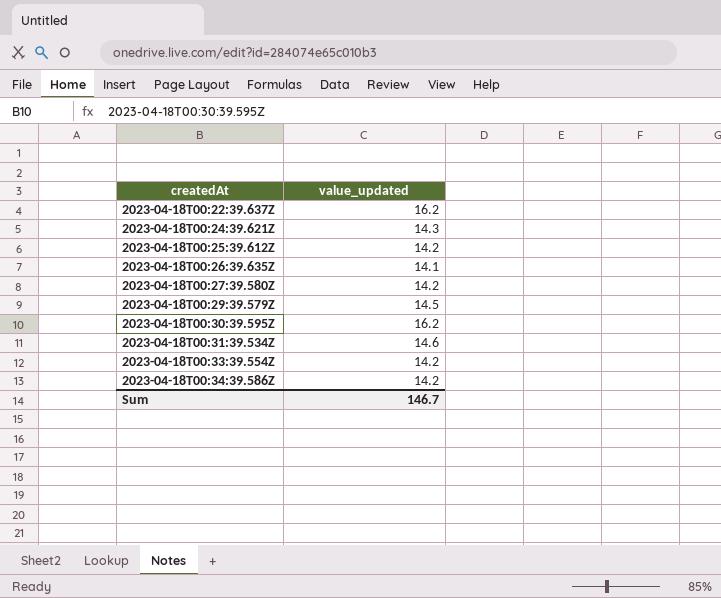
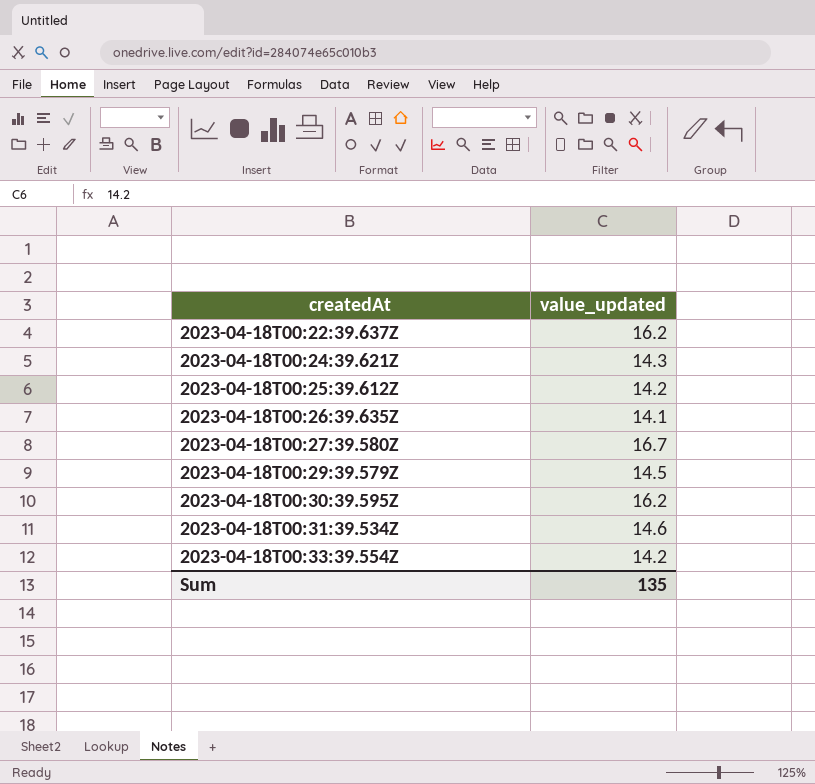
row 2023-04-18T00:34:39.586Z: 14.2 -> none
2023-04-18T00:27:39.580Z | value_updated: 14.2 -> 16.7
Sum | value_updated: 146.7 -> 135

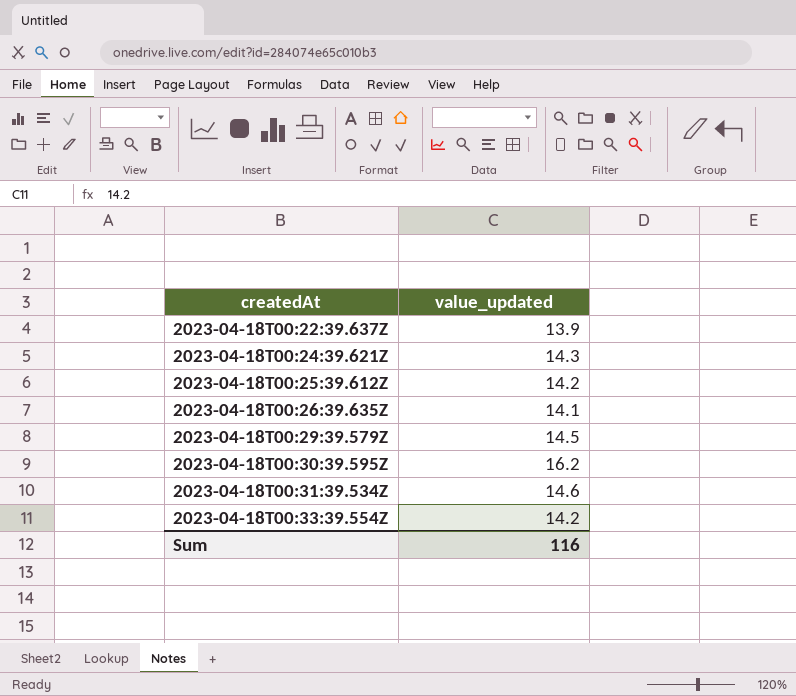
row 2023-04-18T00:27:39.580Z: 16.7 -> none
2023-04-18T00:22:39.637Z | value_updated: 16.2 -> 13.9
Sum | value_updated: 135 -> 116

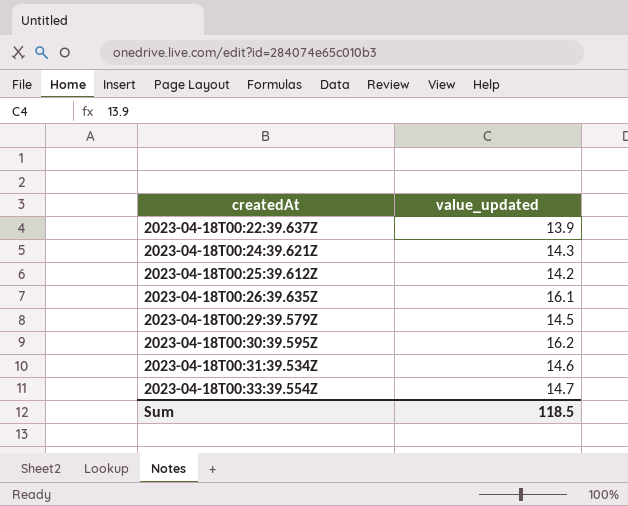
2023-04-18T00:26:39.635Z | value_updated: 14.1 -> 16.1
2023-04-18T00:33:39.554Z | value_updated: 14.2 -> 14.7
Sum | value_updated: 116 -> 118.5

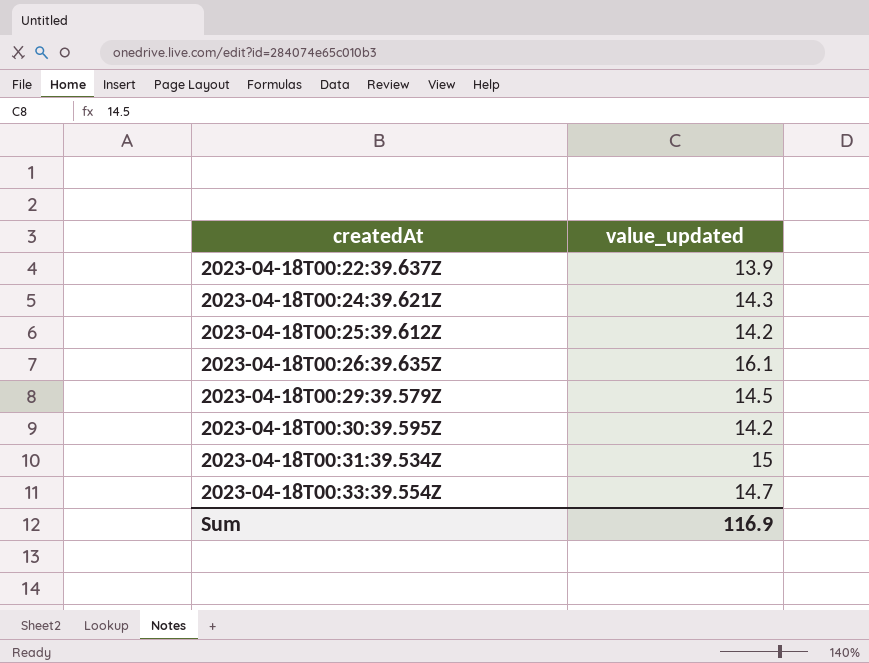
2023-04-18T00:30:39.595Z | value_updated: 16.2 -> 14.2
2023-04-18T00:31:39.534Z | value_updated: 14.6 -> 15
Sum | value_updated: 118.5 -> 116.9

